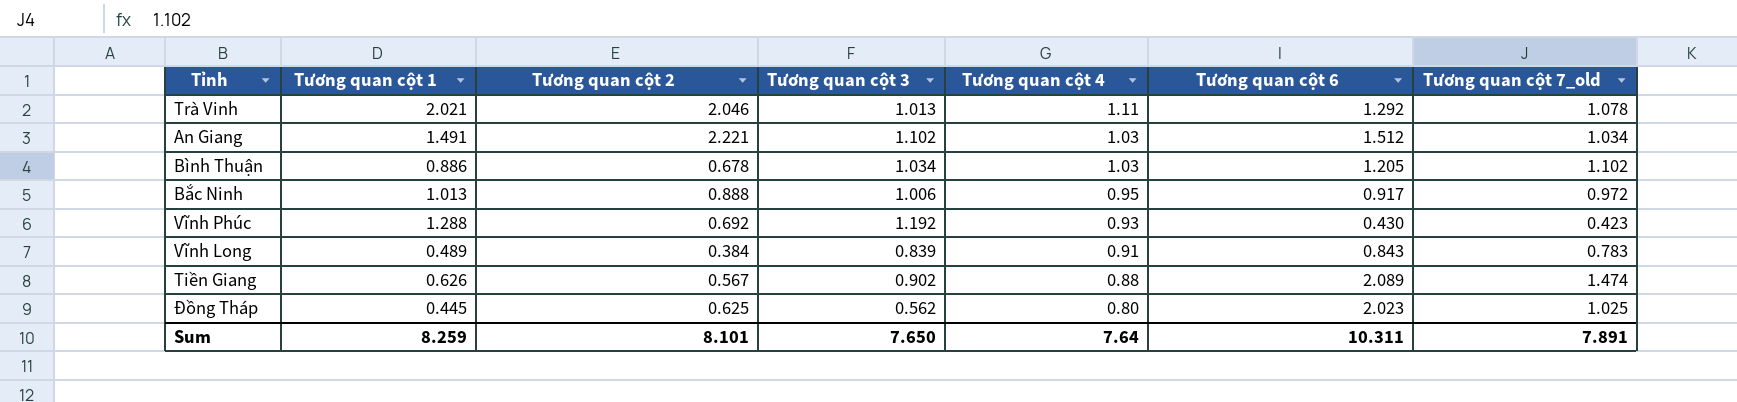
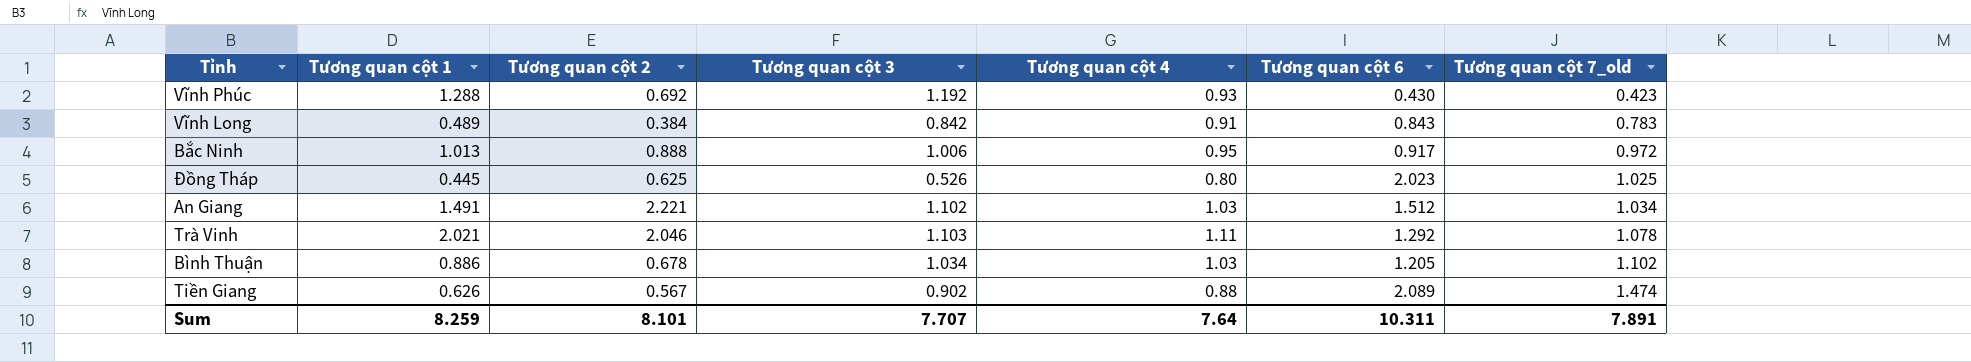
row order: Tương quan cột 4 descending -> Tương quan cột 7_old ascending
Vĩnh Long | Tương quan cột 3: 0.839 -> 0.842
Đồng Tháp | Tương quan cột 3: 0.562 -> 0.526
Trà Vinh | Tương quan cột 3: 1.013 -> 1.103
Sum | Tương quan cột 3: 7.650 -> 7.707

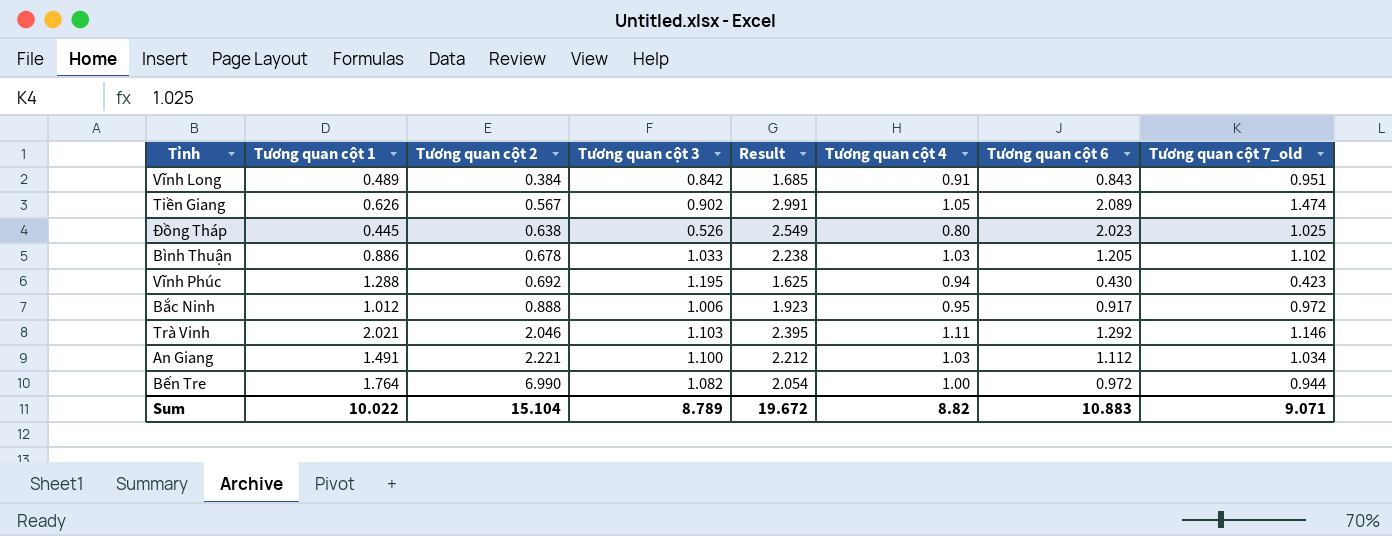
row order: Tương quan cột 7_old ascending -> Tương quan cột 2 ascending
column Result | formula: none -> [Tương quan cột 3] + [Tương quan cột 6]
Vĩnh Long | Tương quan cột 7_old: 0.783 -> 0.951
Tiền Giang | Tương quan cột 4: 0.88 -> 1.05
Đồng Tháp | Tương quan cột 2: 0.625 -> 0.638
Bình Thuận | Tương quan cột 3: 1.034 -> 1.033
Vĩnh Phúc | Tương quan cột 3: 1.192 -> 1.195
Vĩnh Phúc | Tương quan cột 4: 0.93 -> 0.94
Bắc Ninh | Tương quan cột 1: 1.013 -> 1.012
Trà Vinh | Tương quan cột 7_old: 1.078 -> 1.146
An Giang | Tương quan cột 3: 1.102 -> 1.100
An Giang | Tương quan cột 6: 1.512 -> 1.112
row Bến Tre: none -> 1.764 | 6.990 | 1.082 | 2.054 | 1.00 | 0.972 | 0.944
Sum | Tương quan cột 1: 8.259 -> 10.022
Sum | Tương quan cột 2: 8.101 -> 15.104
Sum | Tương quan cột 3: 7.707 -> 8.789
Sum | Tương quan cột 4: 7.64 -> 8.82
Sum | Tương quan cột 6: 10.311 -> 10.883
Sum | Tương quan cột 7_old: 7.891 -> 9.071

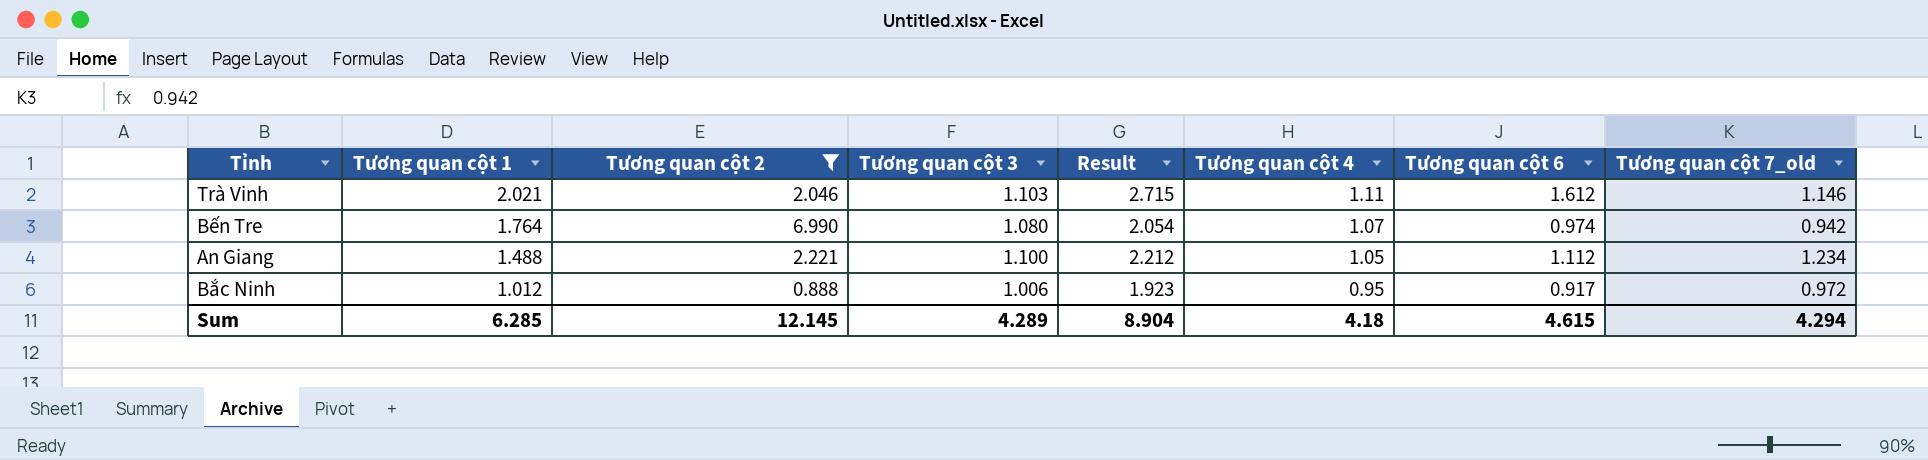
filter: none -> Tương quan cột 2 >= 0.888
row order: Tương quan cột 2 ascending -> Tương quan cột 1 descending
Trà Vinh | Result: 2.395 -> 2.715
Trà Vinh | Tương quan cột 6: 1.292 -> 1.612
Bến Tre | Tương quan cột 3: 1.082 -> 1.080
Bến Tre | Tương quan cột 4: 1.00 -> 1.07
Bến Tre | Tương quan cột 6: 0.972 -> 0.974
Bến Tre | Tương quan cột 7_old: 0.944 -> 0.942
An Giang | Tương quan cột 1: 1.491 -> 1.488
An Giang | Tương quan cột 4: 1.03 -> 1.05
An Giang | Tương quan cột 7_old: 1.034 -> 1.234
Sum | Tương quan cột 1: 10.022 -> 6.285
Sum | Tương quan cột 2: 15.104 -> 12.145
Sum | Tương quan cột 3: 8.789 -> 4.289
Sum | Result: 19.672 -> 8.904
Sum | Tương quan cột 4: 8.82 -> 4.18
Sum | Tương quan cột 6: 10.883 -> 4.615
Sum | Tương quan cột 7_old: 9.071 -> 4.294

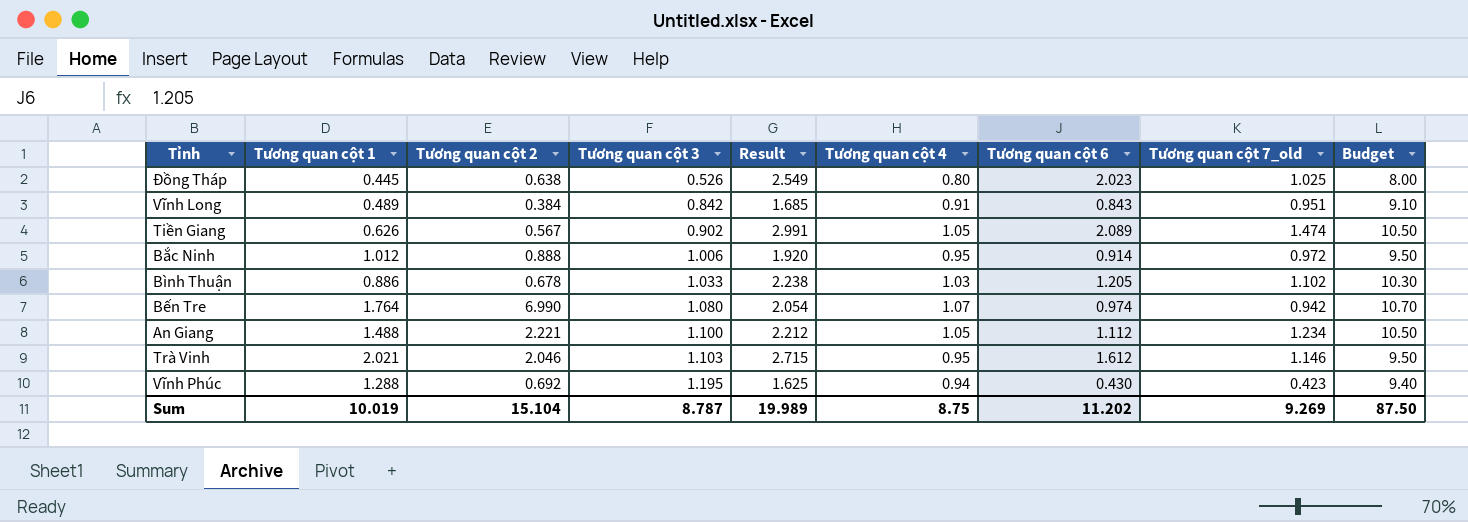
filter: Tương quan cột 2 >= 0.888 -> none
row order: Tương quan cột 1 descending -> Tương quan cột 3 ascending
column Budget | formula: none -> [Tương quan cột 4] * 10
Bắc Ninh | Result: 1.923 -> 1.920
Bắc Ninh | Tương quan cột 6: 0.917 -> 0.914
Trà Vinh | Tương quan cột 4: 1.11 -> 0.95
Sum | Tương quan cột 1: 6.285 -> 10.019
Sum | Tương quan cột 2: 12.145 -> 15.104
Sum | Tương quan cột 3: 4.289 -> 8.787
Sum | Result: 8.904 -> 19.989
Sum | Tương quan cột 4: 4.18 -> 8.75
Sum | Tương quan cột 6: 4.615 -> 11.202
Sum | Tương quan cột 7_old: 4.294 -> 9.269

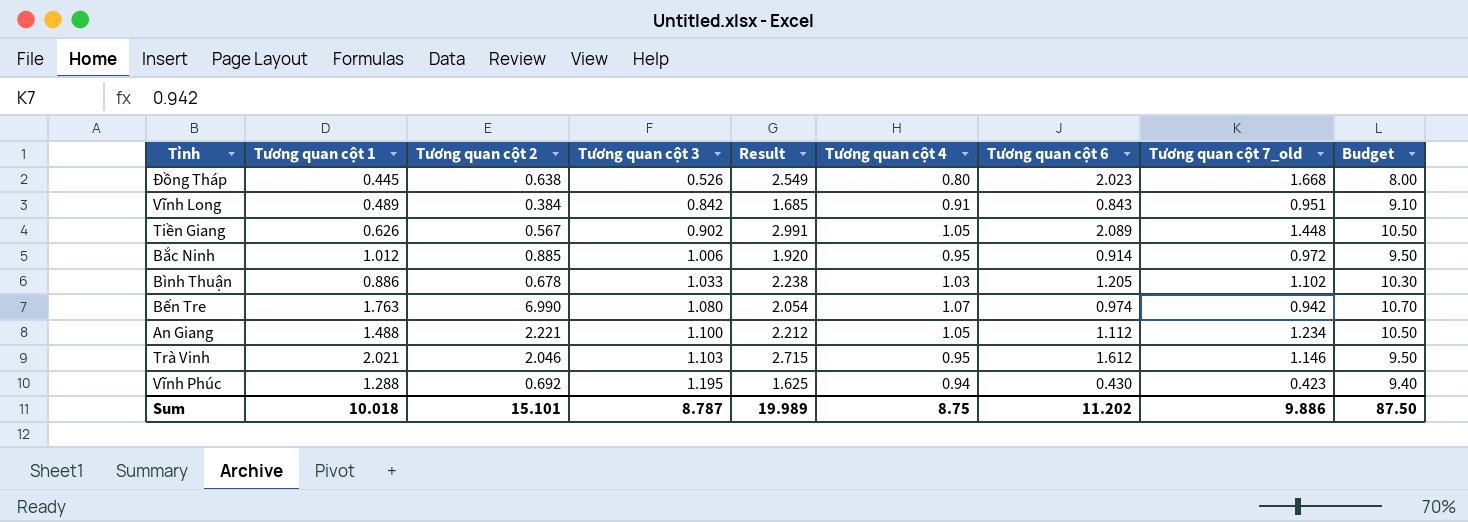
Đồng Tháp | Tương quan cột 7_old: 1.025 -> 1.668
Tiền Giang | Tương quan cột 7_old: 1.474 -> 1.448
Bắc Ninh | Tương quan cột 2: 0.888 -> 0.885
Bến Tre | Tương quan cột 1: 1.764 -> 1.763
Sum | Tương quan cột 1: 10.019 -> 10.018
Sum | Tương quan cột 2: 15.104 -> 15.101
Sum | Tương quan cột 7_old: 9.269 -> 9.886

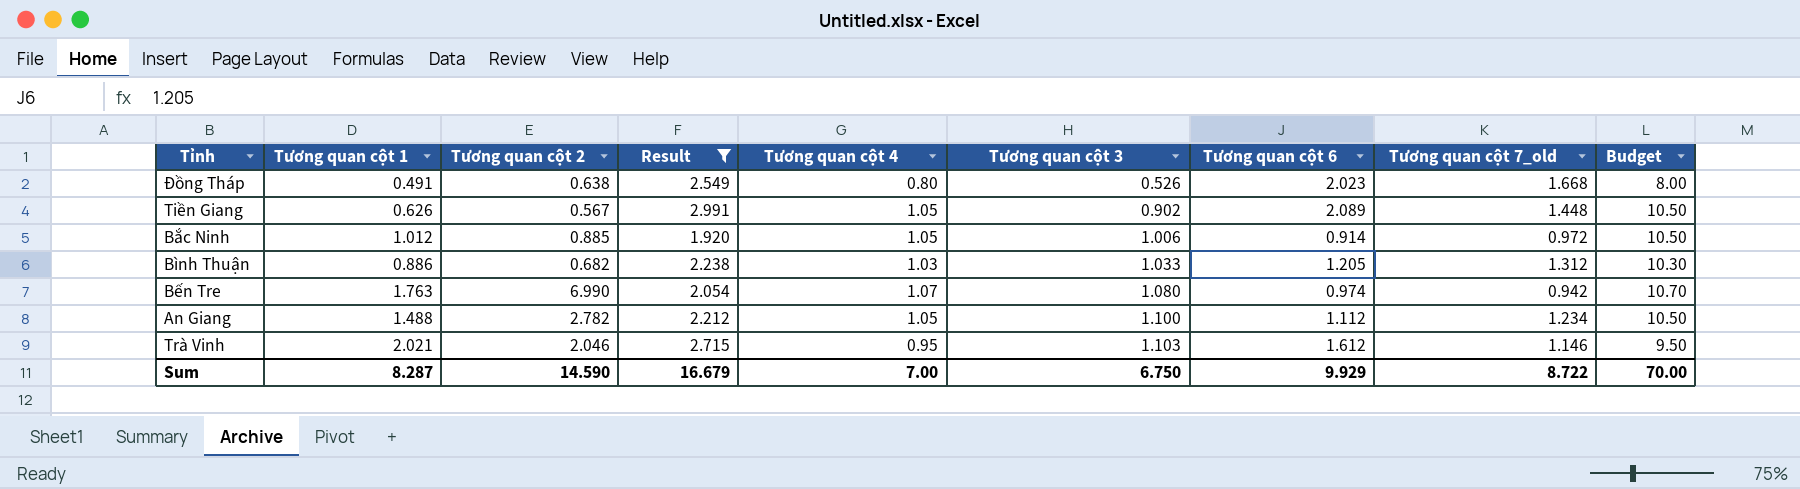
filter: none -> Result >= 1.920
column Tương quan cột 3 | position: 4 -> 6
Đồng Tháp | Tương quan cột 1: 0.445 -> 0.491
Bắc Ninh | Tương quan cột 4: 0.95 -> 1.05
Bắc Ninh | Budget: 9.50 -> 10.50
Bình Thuận | Tương quan cột 2: 0.678 -> 0.682
Bình Thuận | Tương quan cột 7_old: 1.102 -> 1.312
An Giang | Tương quan cột 2: 2.221 -> 2.782
Sum | Tương quan cột 1: 10.018 -> 8.287
Sum | Tương quan cột 2: 15.101 -> 14.590
Sum | Result: 19.989 -> 16.679
Sum | Tương quan cột 4: 8.75 -> 7.00
Sum | Tương quan cột 3: 8.787 -> 6.750
Sum | Tương quan cột 6: 11.202 -> 9.929
Sum | Tương quan cột 7_old: 9.886 -> 8.722
Sum | Budget: 87.50 -> 70.00

